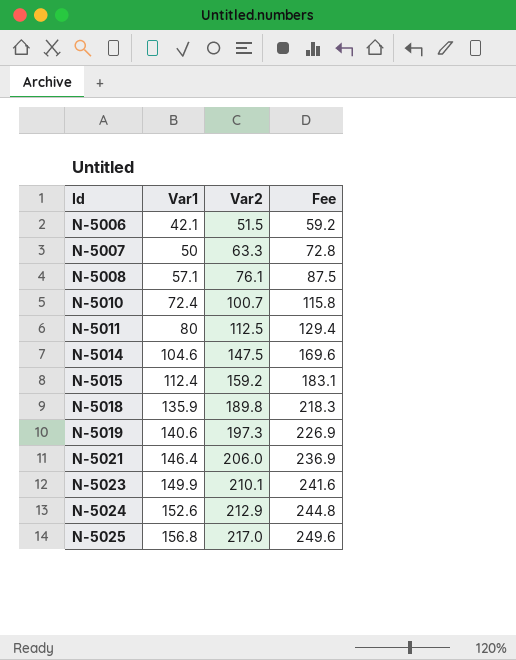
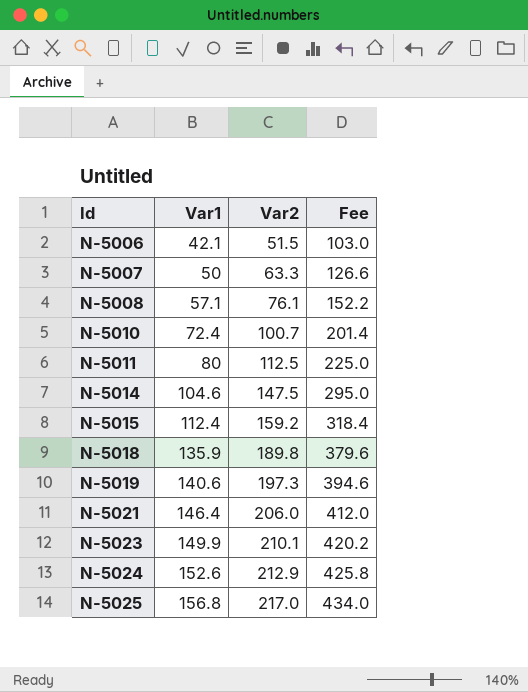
column Fee | formula: [Var2] * 1.15 -> [Var2] * 2

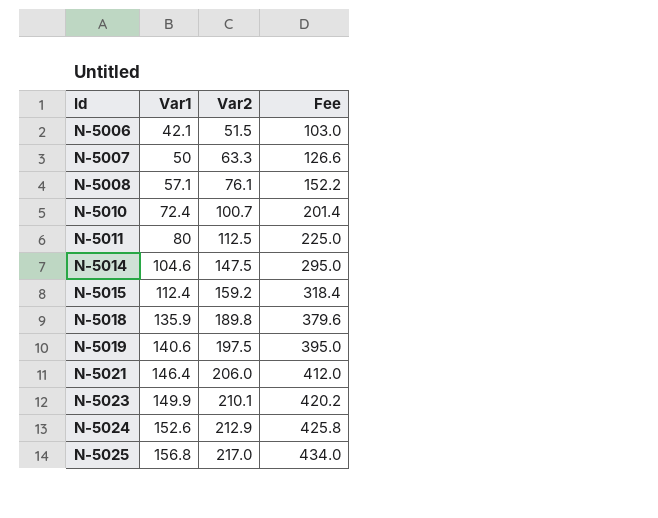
N-5019 | Var2: 197.3 -> 197.5
N-5019 | Fee: 394.6 -> 395.0

